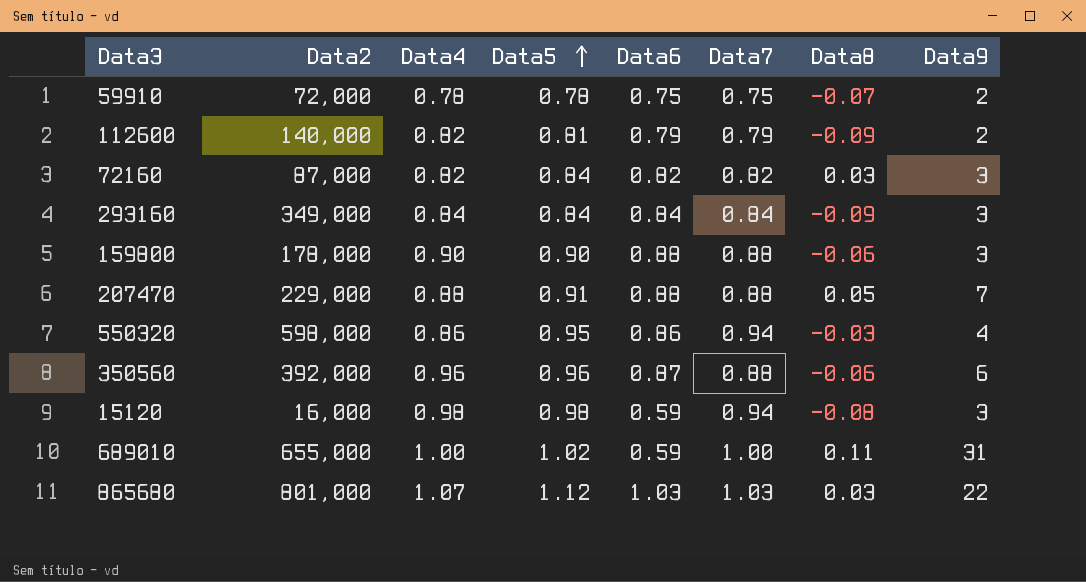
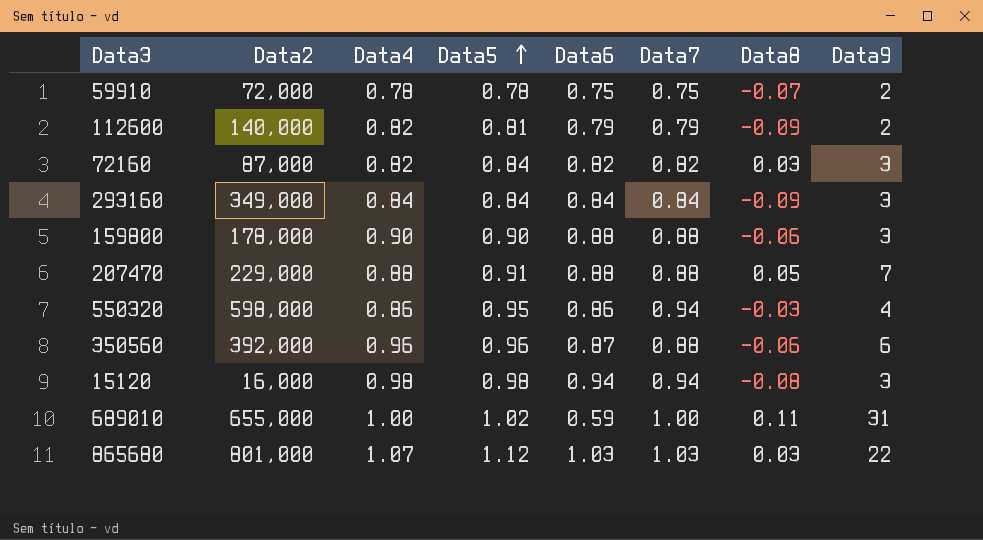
15120 | Data6: 0.59 -> 0.94

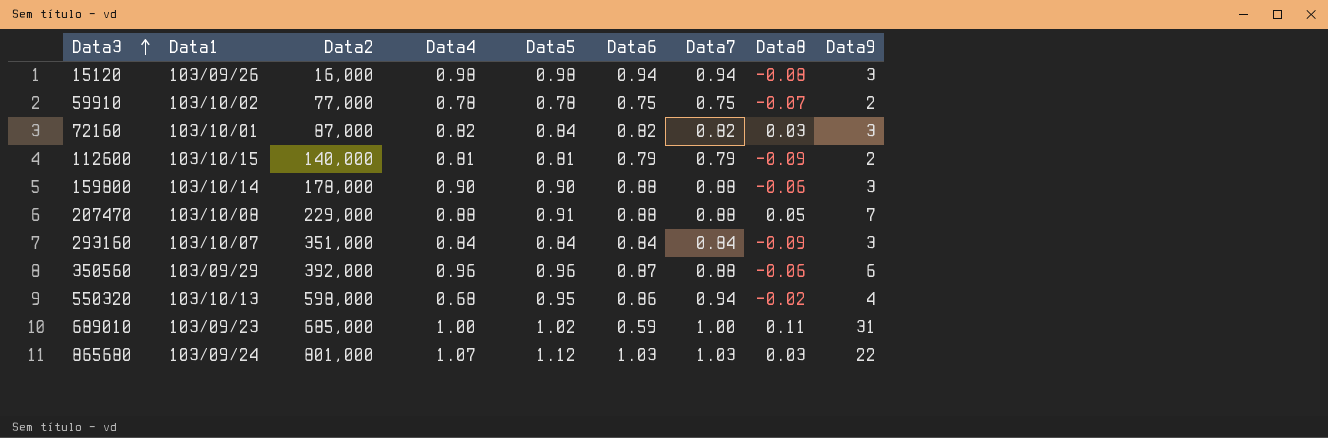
row order: Data5 ascending -> Data3 ascending
column Data1 | position: none -> 2
59910 | Data2: 72,000 -> 77,000
112600 | Data4: 0.82 -> 0.81
293160 | Data2: 349,000 -> 351,000
550320 | Data4: 0.86 -> 0.68
550320 | Data8: -0.03 -> -0.02
689010 | Data2: 655,000 -> 685,000

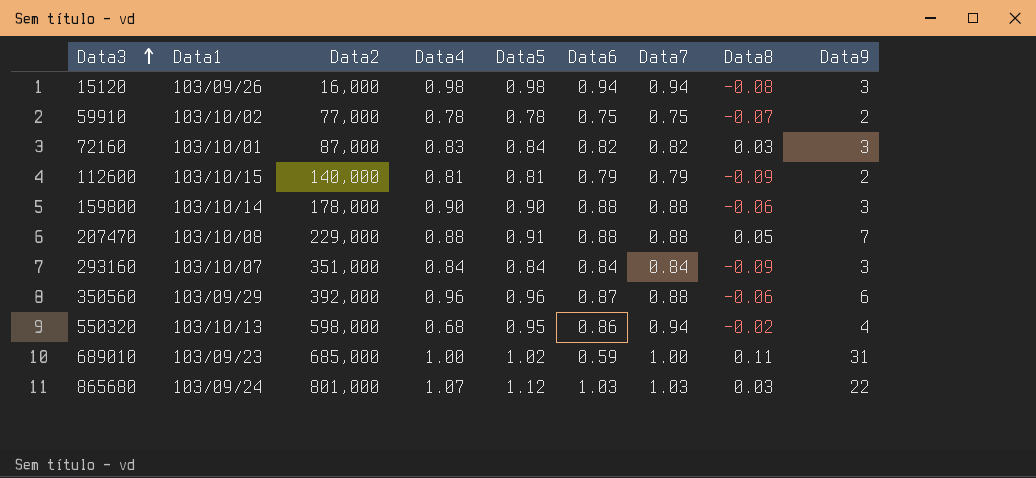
72160 | Data4: 0.82 -> 0.83

